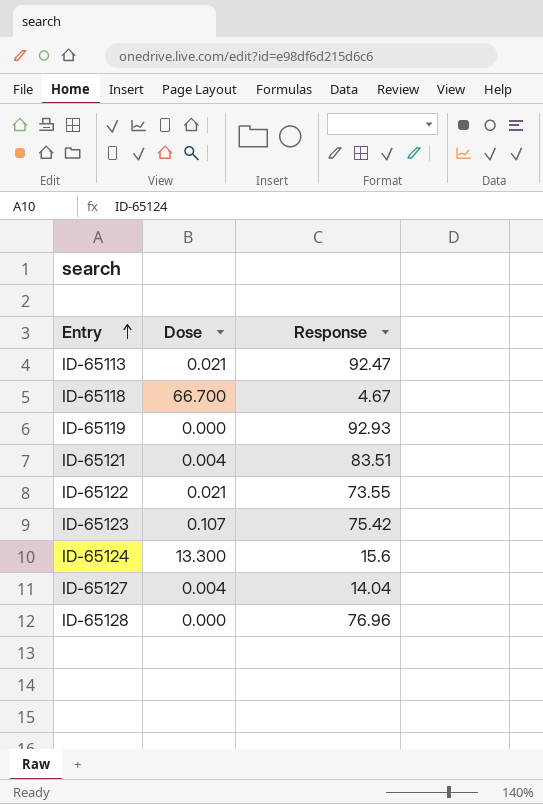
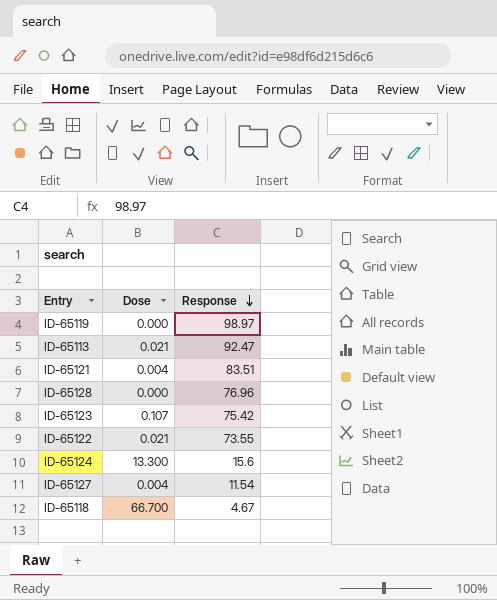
row order: Entry ascending -> Response descending
ID-65119 | Response: 92.93 -> 98.97
ID-65127 | Response: 14.04 -> 11.54

